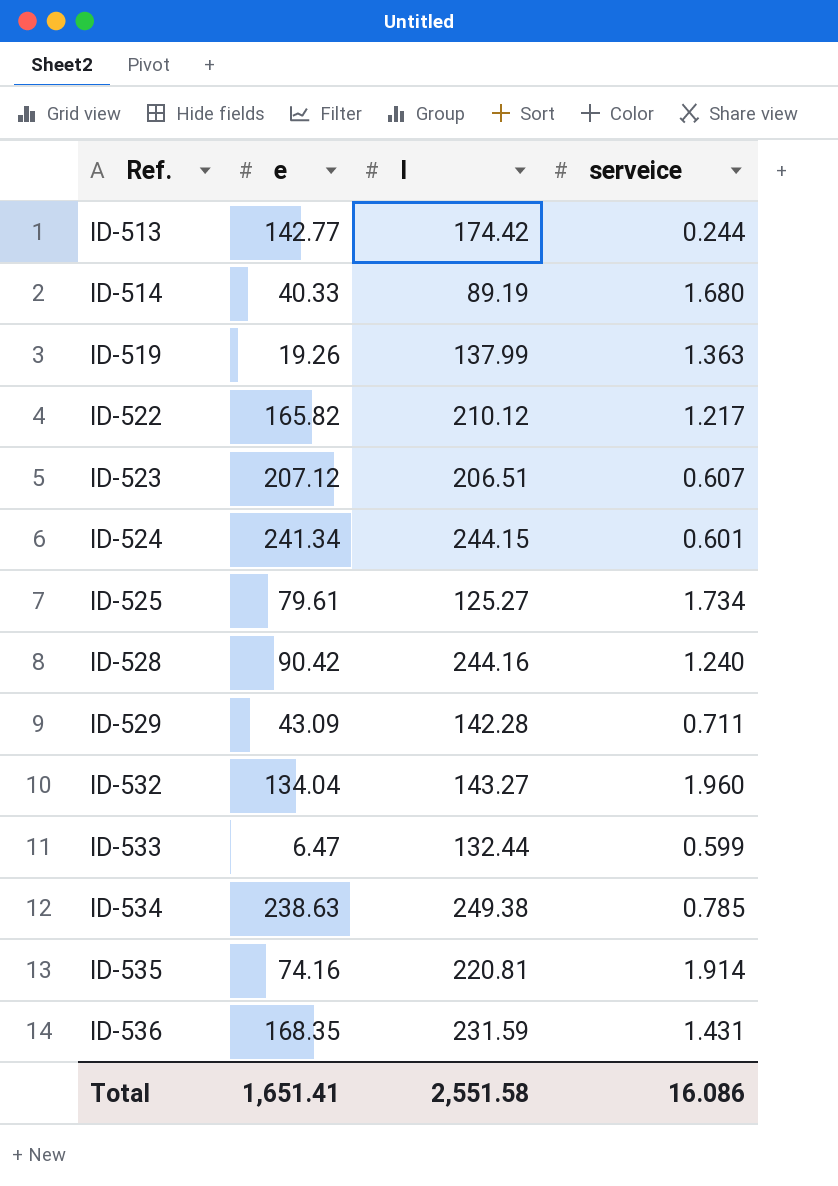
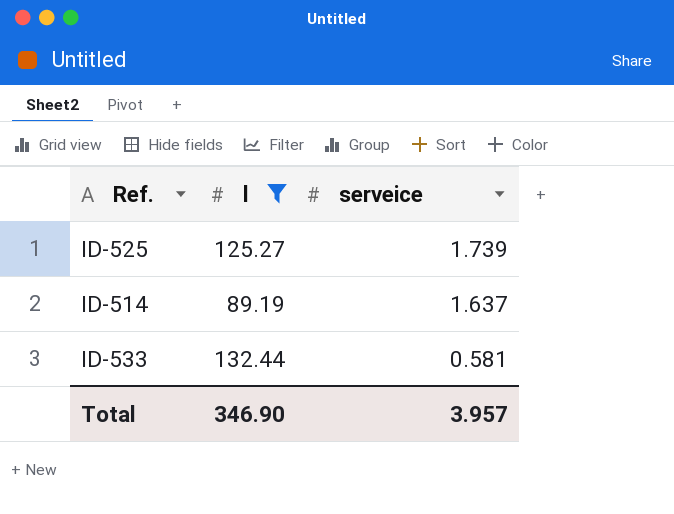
filter: none -> l <= 132.44
row order: Ref. ascending -> serveice descending
column e | position: 2 -> none
ID-525 | serveice: 1.734 -> 1.739
ID-514 | serveice: 1.680 -> 1.637
ID-533 | serveice: 0.599 -> 0.581
Total | l: 2,551.58 -> 346.90
Total | serveice: 16.086 -> 3.957

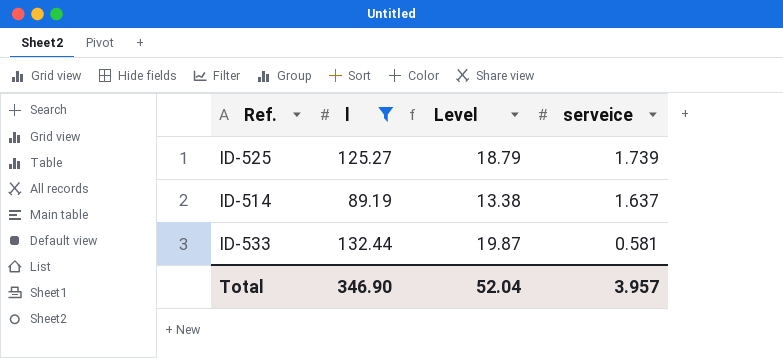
column Level | formula: none -> [l] * 0.15

